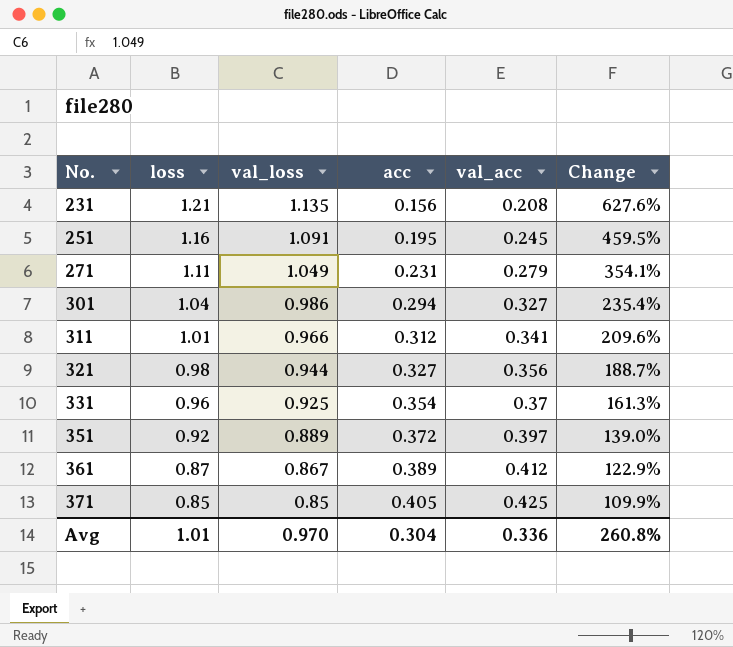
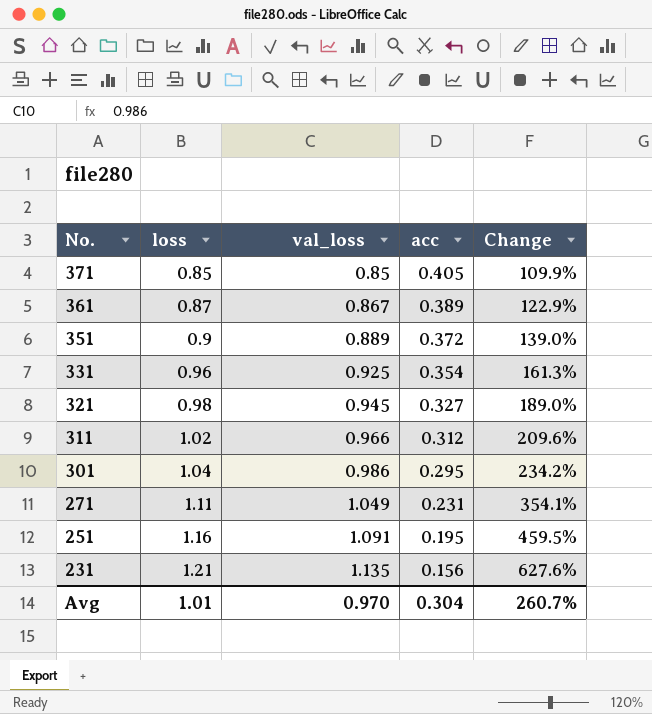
row order: No. ascending -> No. descending
column val_acc | position: 5 -> none
351 | loss: 0.92 -> 0.9
321 | val_loss: 0.944 -> 0.945
321 | Change: 188.7% -> 189.0%
311 | loss: 1.01 -> 1.02
301 | acc: 0.294 -> 0.295
301 | Change: 235.4% -> 234.2%
Avg | Change: 260.8% -> 260.7%

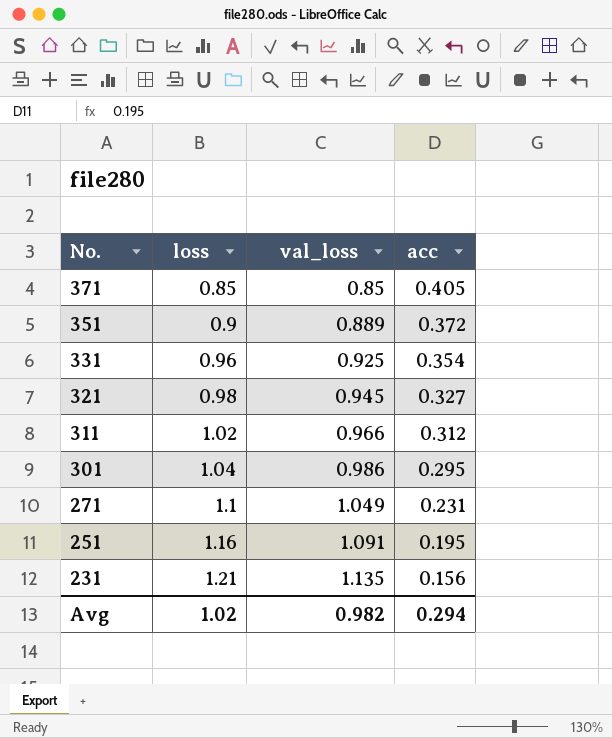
column Change | formula: ([val_loss] - [acc]) / [acc] -> none
row 361: 0.87 | 0.867 | 0.389 | 122.9% -> none
271 | loss: 1.11 -> 1.1
Avg | loss: 1.01 -> 1.02
Avg | val_loss: 0.970 -> 0.982
Avg | acc: 0.304 -> 0.294

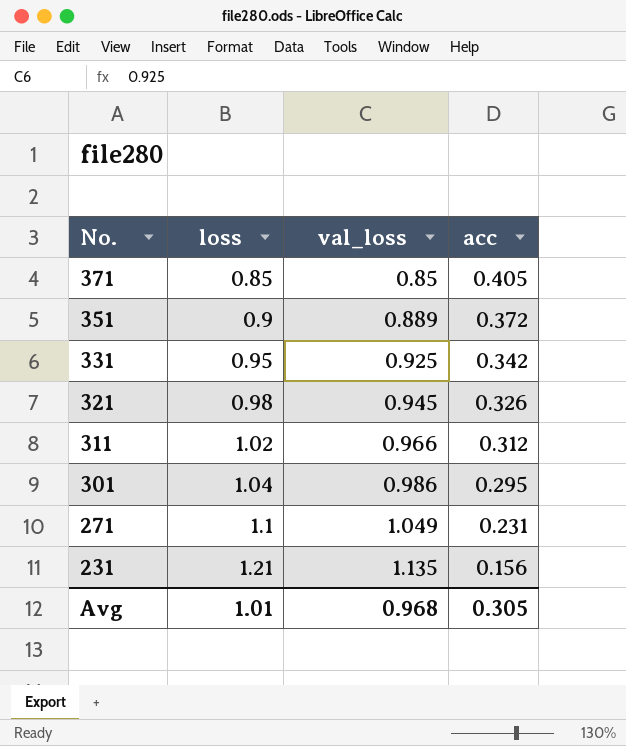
row 251: 1.16 | 1.091 | 0.195 -> none
331 | loss: 0.96 -> 0.95
331 | acc: 0.354 -> 0.342
321 | acc: 0.327 -> 0.326
Avg | loss: 1.02 -> 1.01
Avg | val_loss: 0.982 -> 0.968
Avg | acc: 0.294 -> 0.305

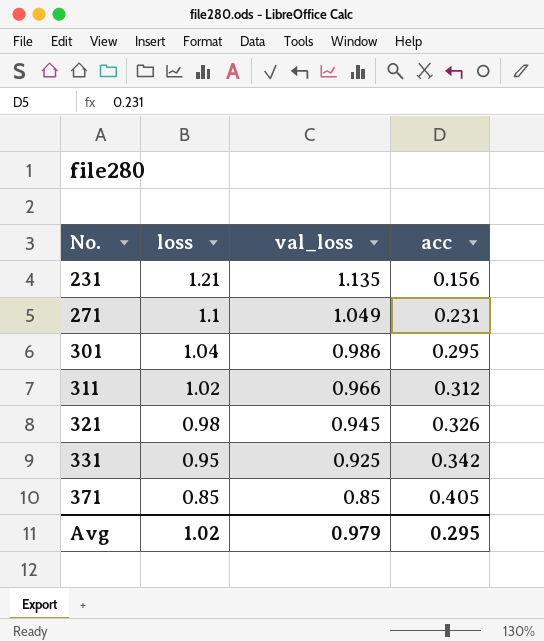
row order: No. descending -> No. ascending
row 351: 0.9 | 0.889 | 0.372 -> none
Avg | loss: 1.01 -> 1.02
Avg | val_loss: 0.968 -> 0.979
Avg | acc: 0.305 -> 0.295

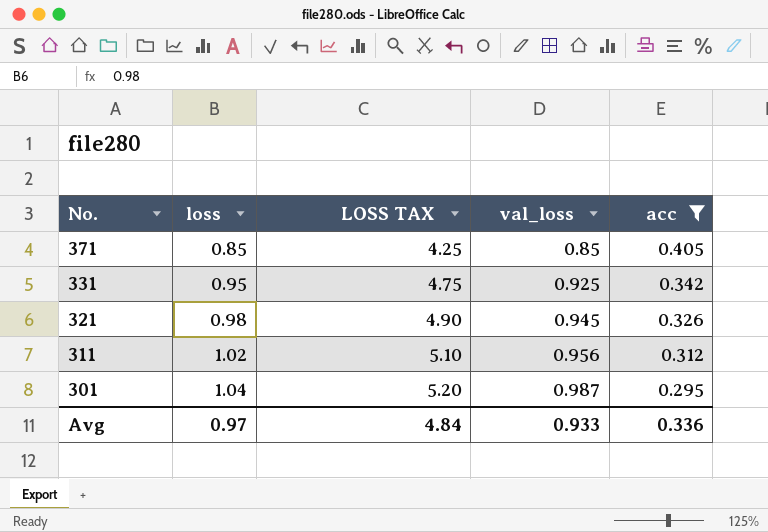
filter: none -> acc >= 0.295
row order: No. ascending -> No. descending
column LOSS TAX | formula: none -> [loss] * 5
311 | val_loss: 0.966 -> 0.956
301 | val_loss: 0.986 -> 0.987
Avg | loss: 1.02 -> 0.97
Avg | val_loss: 0.979 -> 0.933
Avg | acc: 0.295 -> 0.336

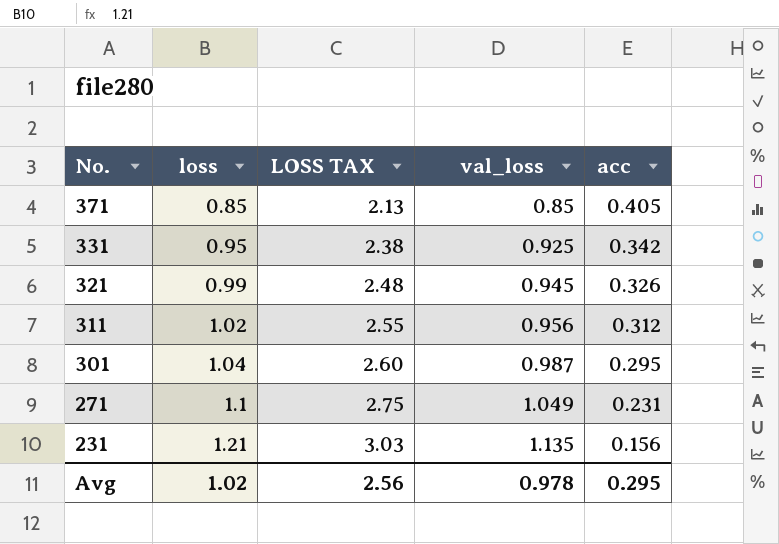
filter: acc >= 0.295 -> none
column LOSS TAX | formula: [loss] * 5 -> [loss] * 2.5
321 | loss: 0.98 -> 0.99
Avg | loss: 0.97 -> 1.02
Avg | LOSS TAX: 4.84 -> 2.56
Avg | val_loss: 0.933 -> 0.978
Avg | acc: 0.336 -> 0.295

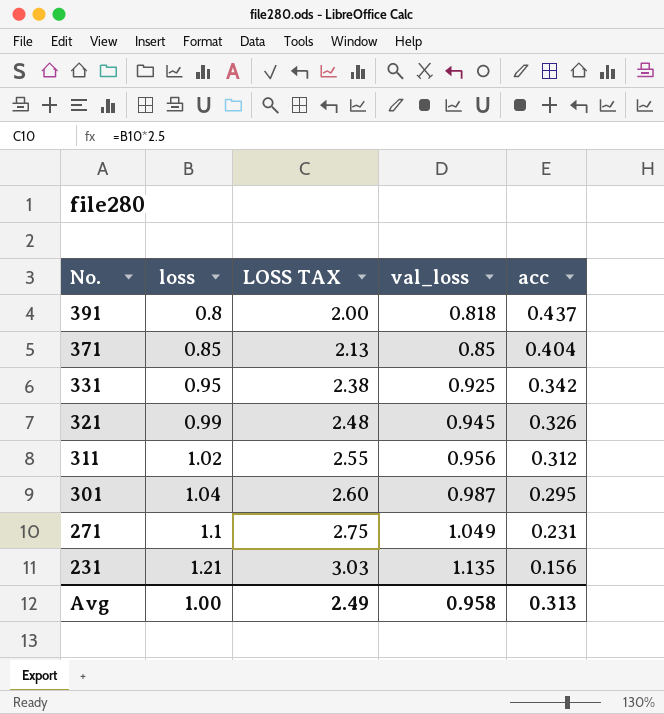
row 391: none -> 0.8 | 2.00 | 0.818 | 0.437
371 | acc: 0.405 -> 0.404
Avg | loss: 1.02 -> 1.00
Avg | LOSS TAX: 2.56 -> 2.49
Avg | val_loss: 0.978 -> 0.958
Avg | acc: 0.295 -> 0.313

